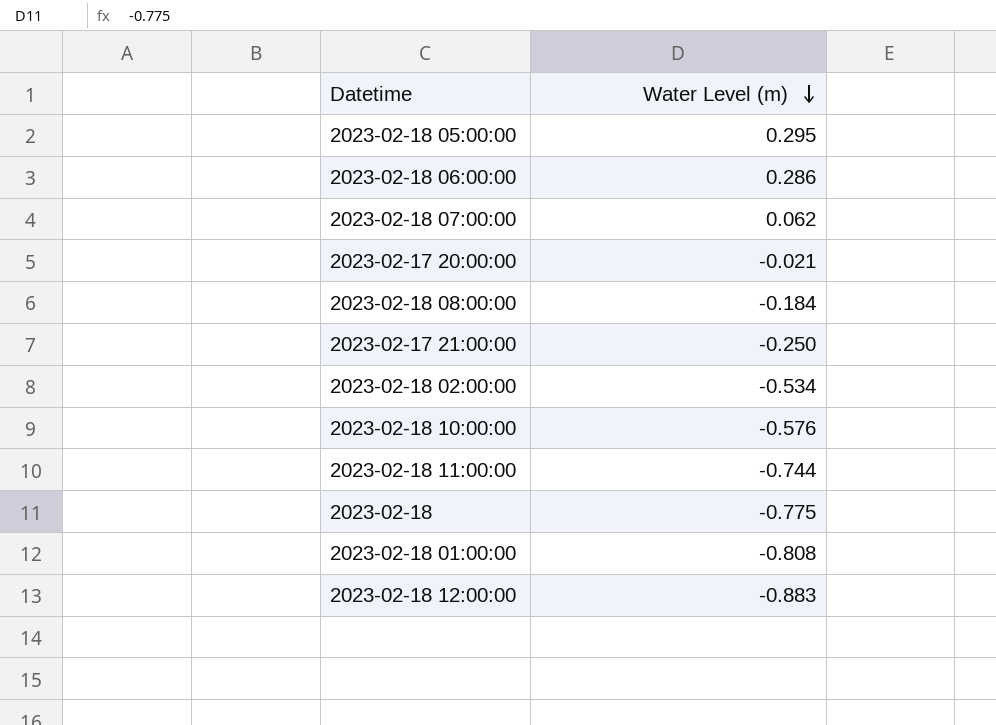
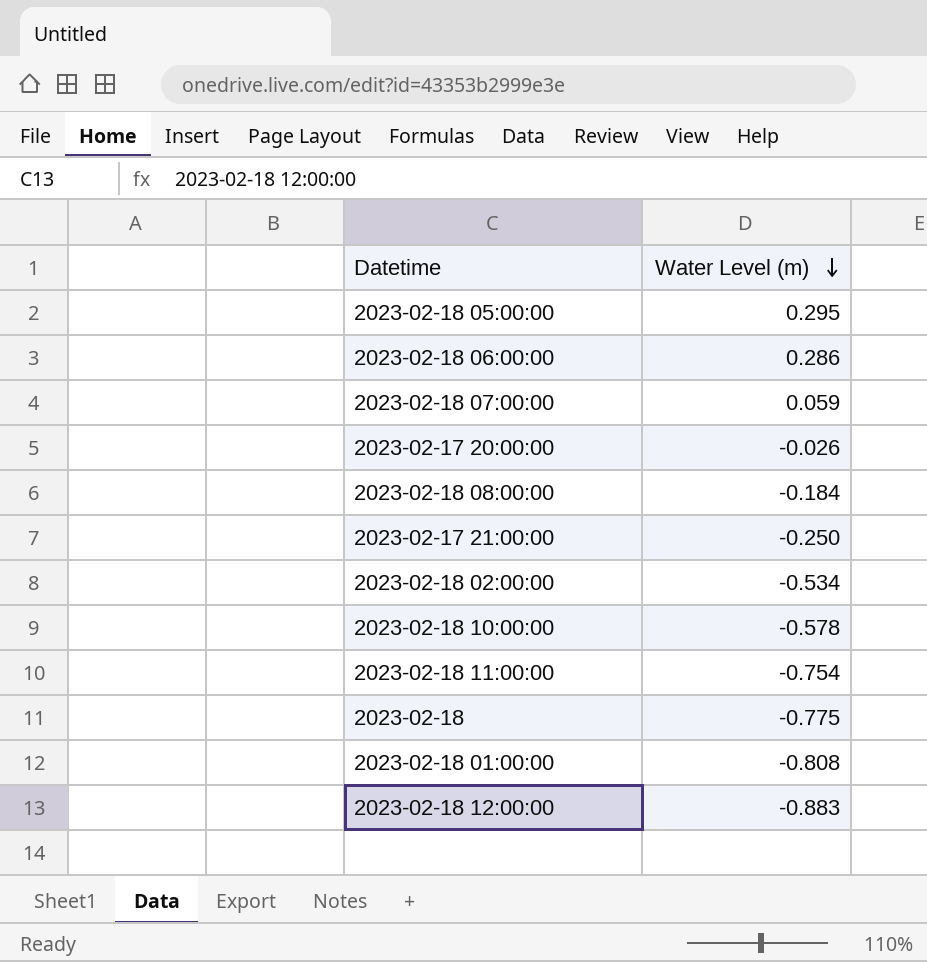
2023-02-18 07:00:00 | Water Level (m): 0.062 -> 0.059
2023-02-17 20:00:00 | Water Level (m): -0.021 -> -0.026
2023-02-18 10:00:00 | Water Level (m): -0.576 -> -0.578
2023-02-18 11:00:00 | Water Level (m): -0.744 -> -0.754

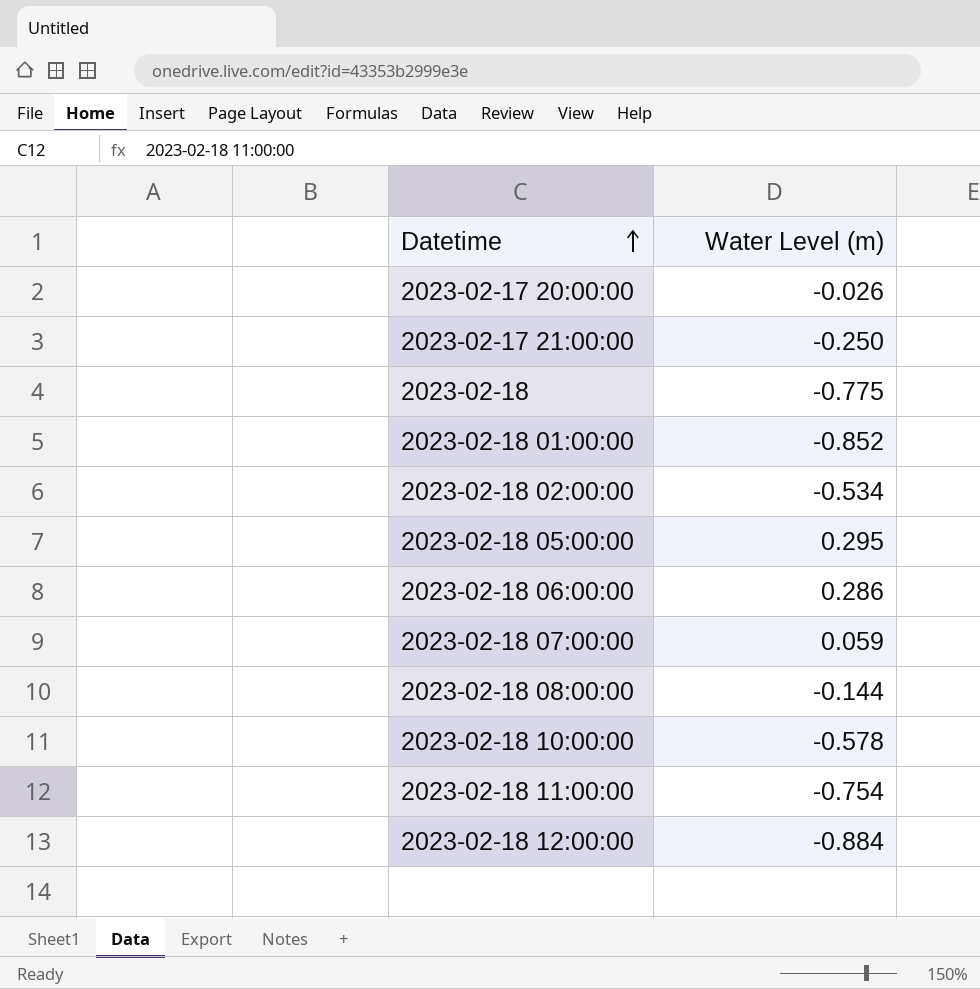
row order: Water Level (m) descending -> Datetime ascending
2023-02-18 01:00:00 | Water Level (m): -0.808 -> -0.852
2023-02-18 08:00:00 | Water Level (m): -0.184 -> -0.144
2023-02-18 12:00:00 | Water Level (m): -0.883 -> -0.884

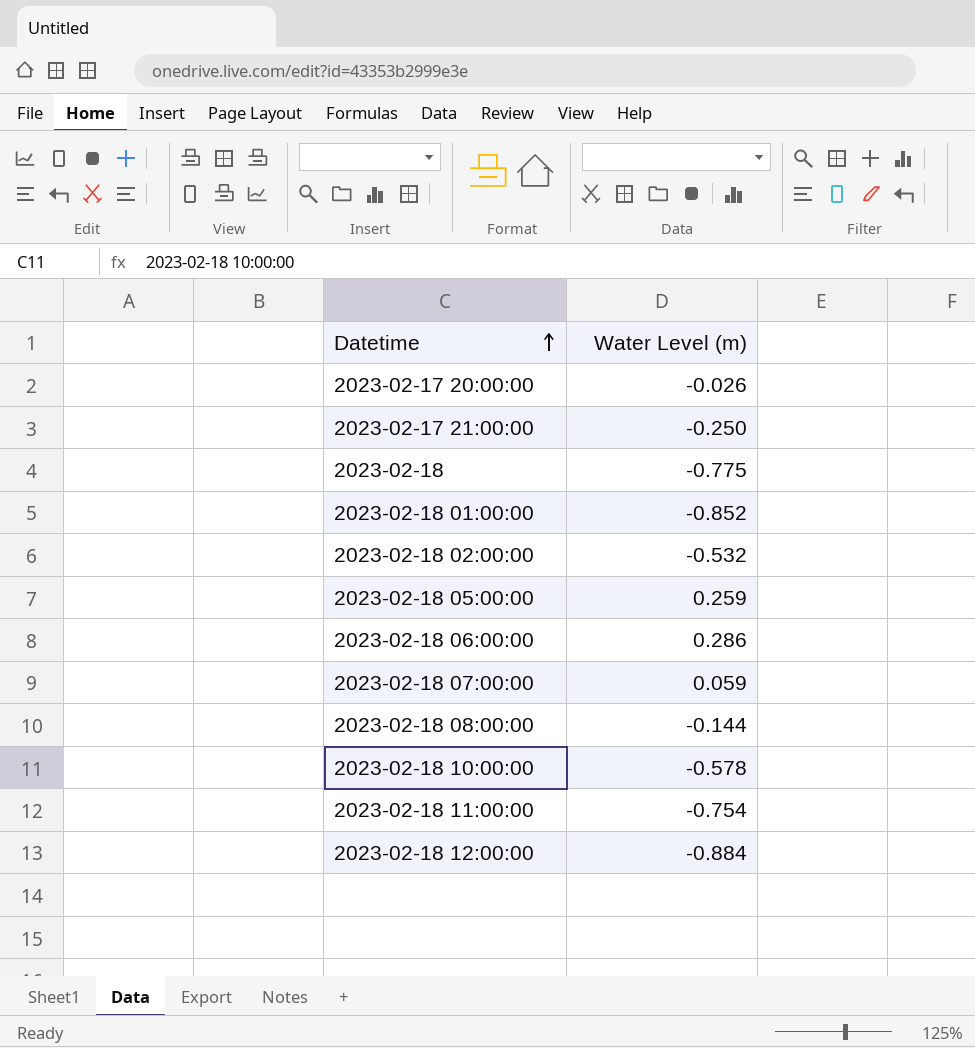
2023-02-18 02:00:00 | Water Level (m): -0.534 -> -0.532
2023-02-18 05:00:00 | Water Level (m): 0.295 -> 0.259

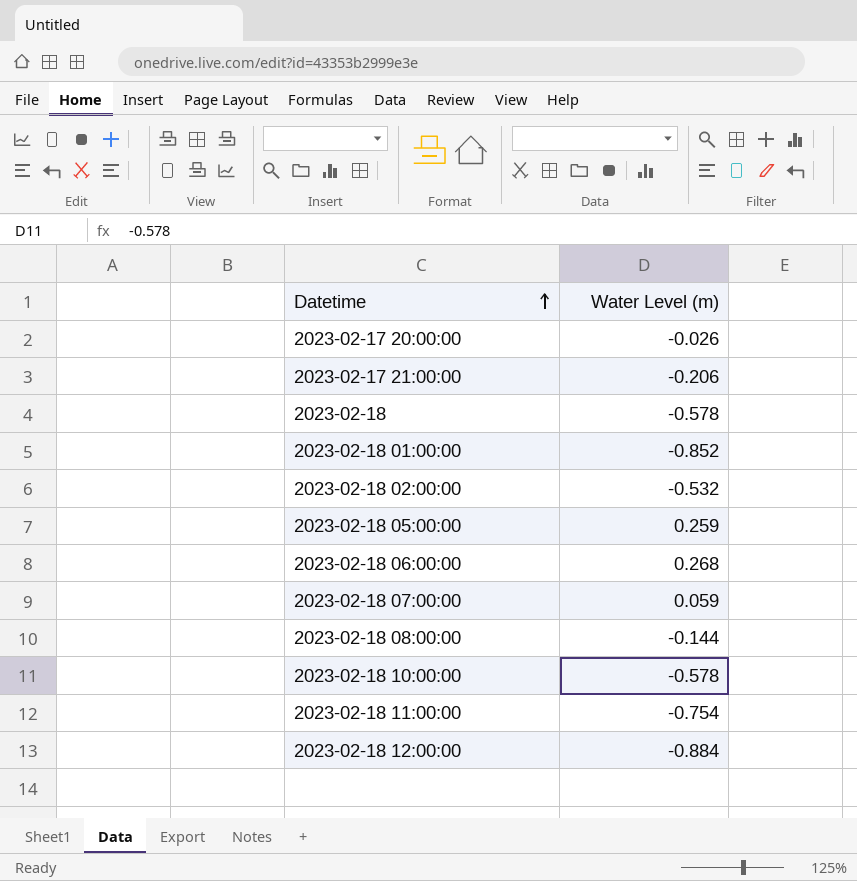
2023-02-17 21:00:00 | Water Level (m): -0.250 -> -0.206
2023-02-18 | Water Level (m): -0.775 -> -0.578
2023-02-18 06:00:00 | Water Level (m): 0.286 -> 0.268

